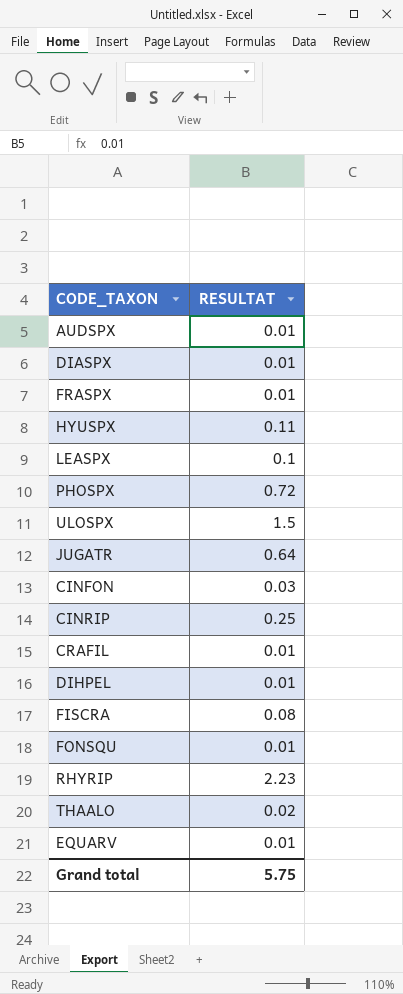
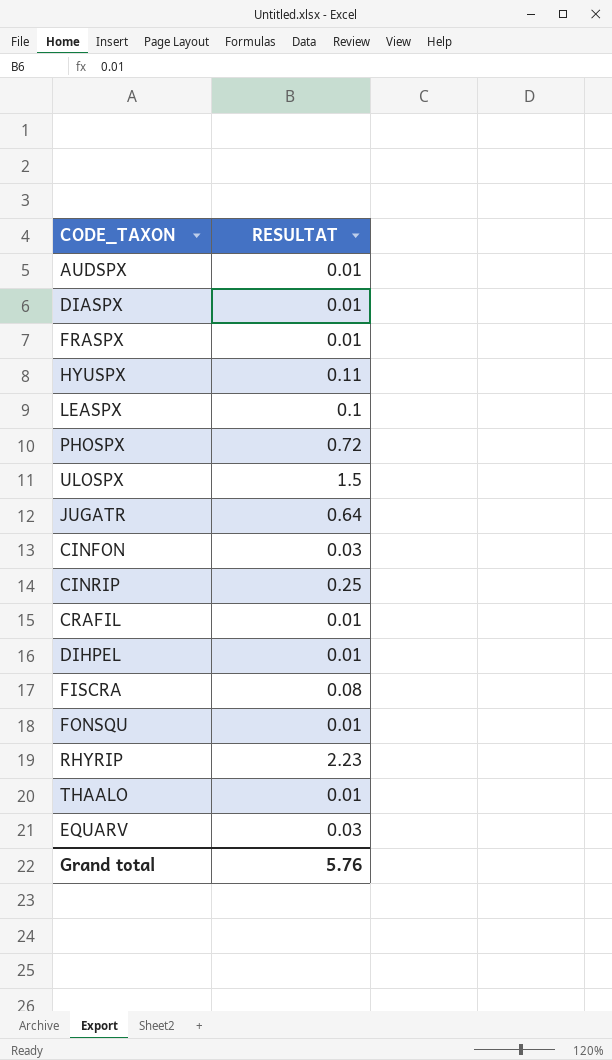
THAALO | RESULTAT: 0.02 -> 0.01
EQUARV | RESULTAT: 0.01 -> 0.03
Grand total | RESULTAT: 5.75 -> 5.76

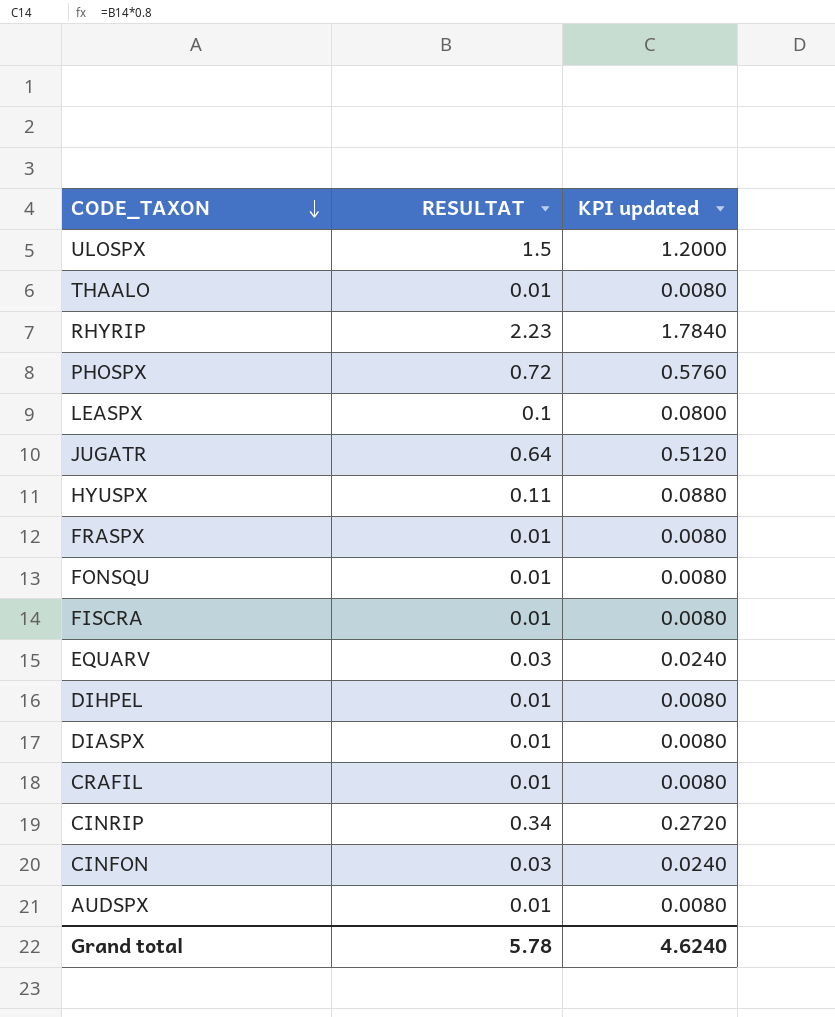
row order: none -> CODE_TAXON descending
column KPI updated | formula: none -> [RESULTAT] * 0.8
FISCRA | RESULTAT: 0.08 -> 0.01
CINRIP | RESULTAT: 0.25 -> 0.34
Grand total | RESULTAT: 5.76 -> 5.78

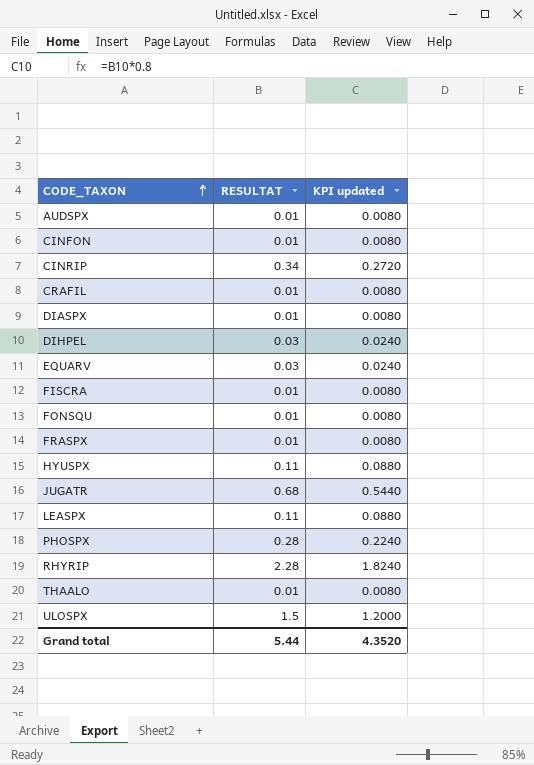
row order: CODE_TAXON descending -> CODE_TAXON ascending
CINFON | RESULTAT: 0.03 -> 0.01
CINFON | KPI updated: 0.0240 -> 0.0080
DIHPEL | RESULTAT: 0.01 -> 0.03
DIHPEL | KPI updated: 0.0080 -> 0.0240
JUGATR | RESULTAT: 0.64 -> 0.68
JUGATR | KPI updated: 0.5120 -> 0.5440
LEASPX | RESULTAT: 0.1 -> 0.11
LEASPX | KPI updated: 0.0800 -> 0.0880
PHOSPX | RESULTAT: 0.72 -> 0.28
PHOSPX | KPI updated: 0.5760 -> 0.2240
RHYRIP | RESULTAT: 2.23 -> 2.28
RHYRIP | KPI updated: 1.7840 -> 1.8240
Grand total | RESULTAT: 5.78 -> 5.44
Grand total | KPI updated: 4.6240 -> 4.3520

